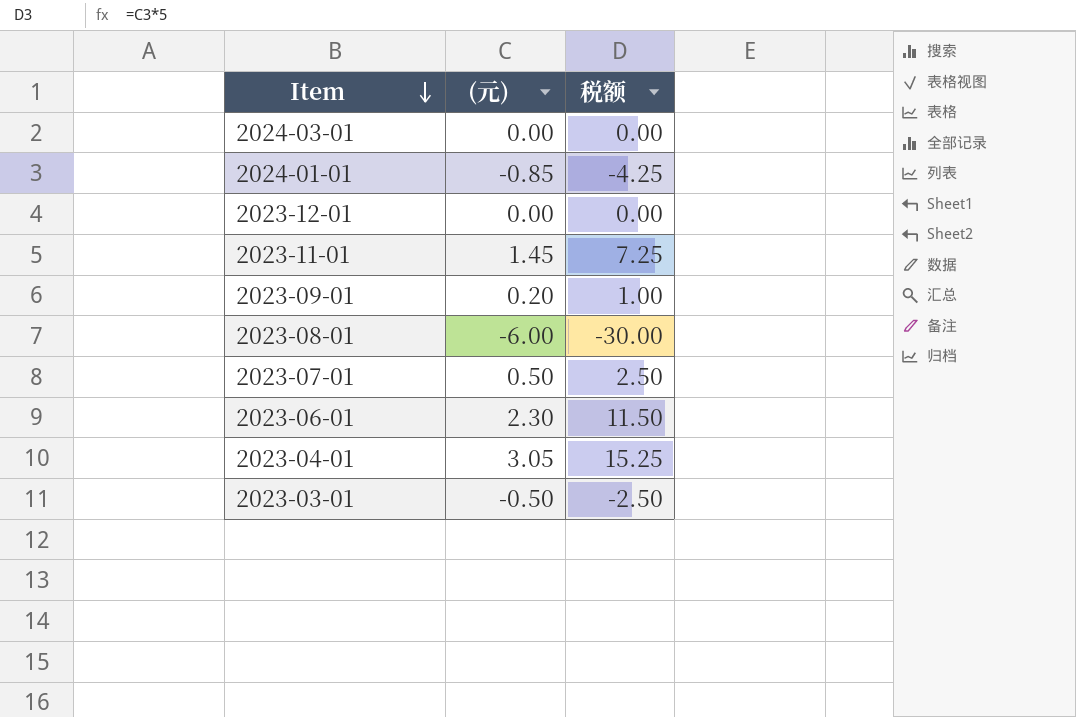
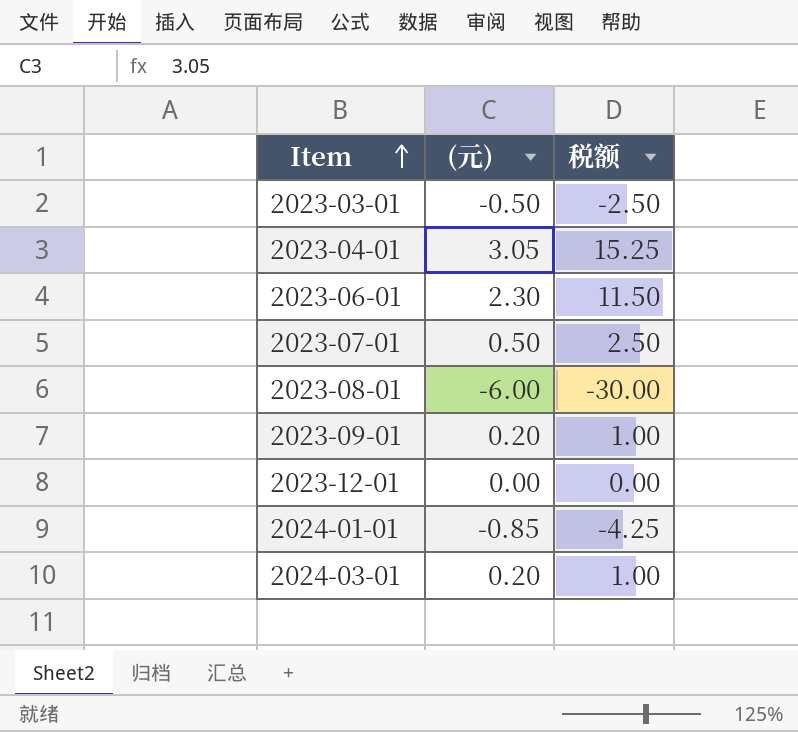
row order: Item descending -> Item ascending
row 2023-11-01: 1.45 | 7.25 -> none
2024-03-01 | (元): 0.00 -> 0.20
2024-03-01 | 税额: 0.00 -> 1.00

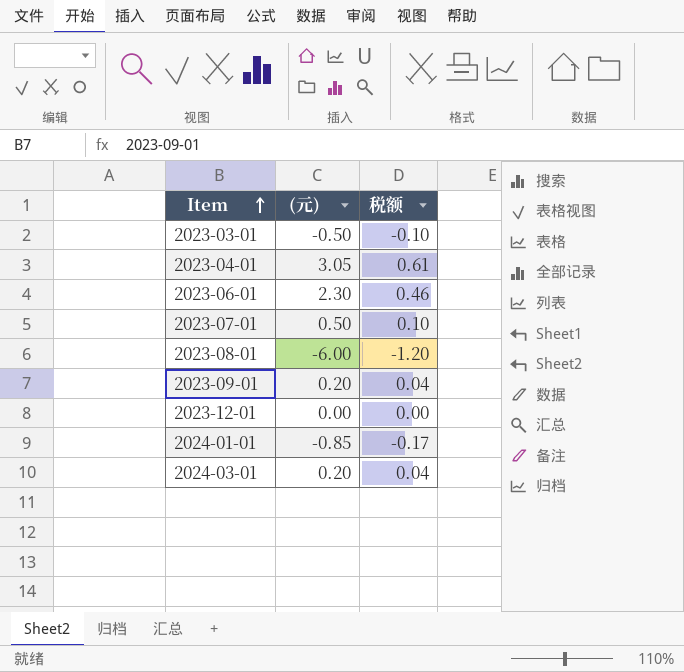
column 税额 | formula: [(元)] * 5 -> [(元)] * 0.2

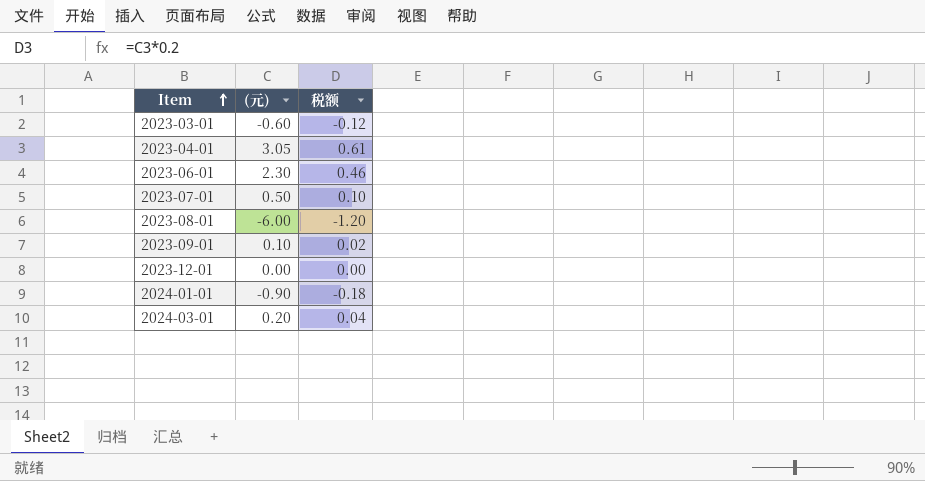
2023-03-01 | (元): -0.50 -> -0.60
2023-03-01 | 税额: -0.10 -> -0.12
2023-09-01 | (元): 0.20 -> 0.10
2023-09-01 | 税额: 0.04 -> 0.02
2024-01-01 | (元): -0.85 -> -0.90
2024-01-01 | 税额: -0.17 -> -0.18

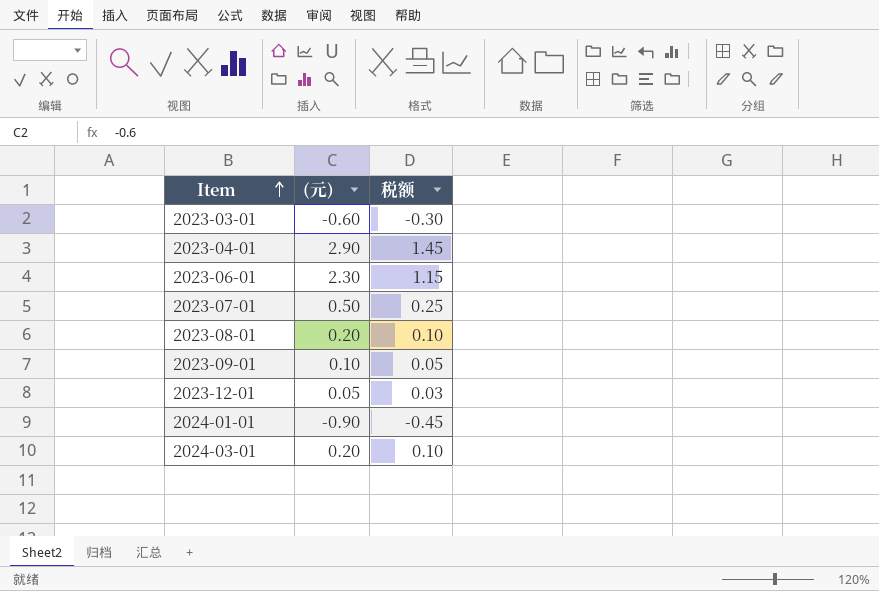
column 税额 | formula: [(元)] * 0.2 -> [(元)] * 0.5
2023-04-01 | (元): 3.05 -> 2.90
2023-08-01 | (元): -6.00 -> 0.20
2023-12-01 | (元): 0.00 -> 0.05

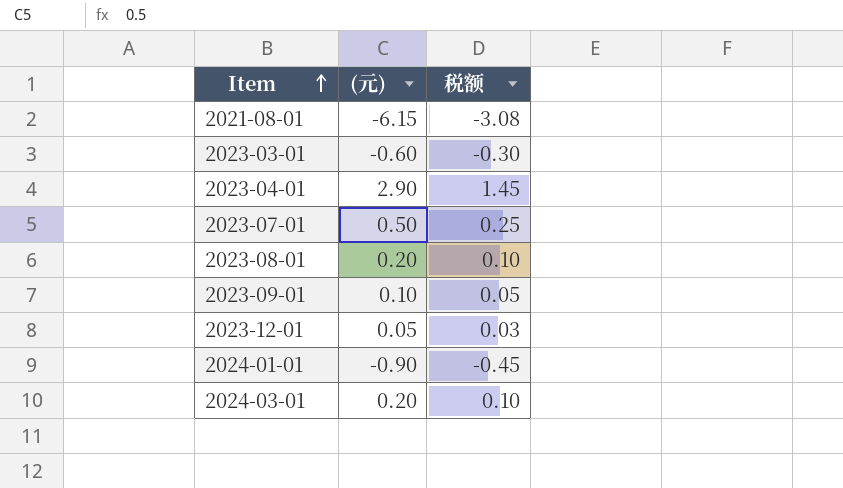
row 2023-06-01: 2.30 | 1.15 -> none
row 2021-08-01: none -> -6.15 | -3.08

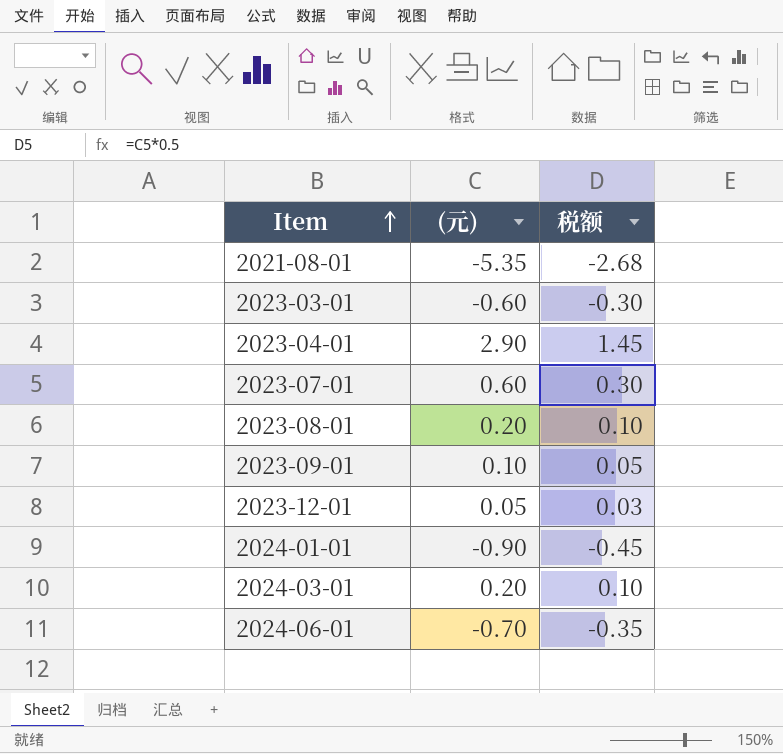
2021-08-01 | (元): -6.15 -> -5.35
2021-08-01 | 税额: -3.08 -> -2.68
2023-07-01 | (元): 0.50 -> 0.60
2023-07-01 | 税额: 0.25 -> 0.30
row 2024-06-01: none -> -0.70 | -0.35

